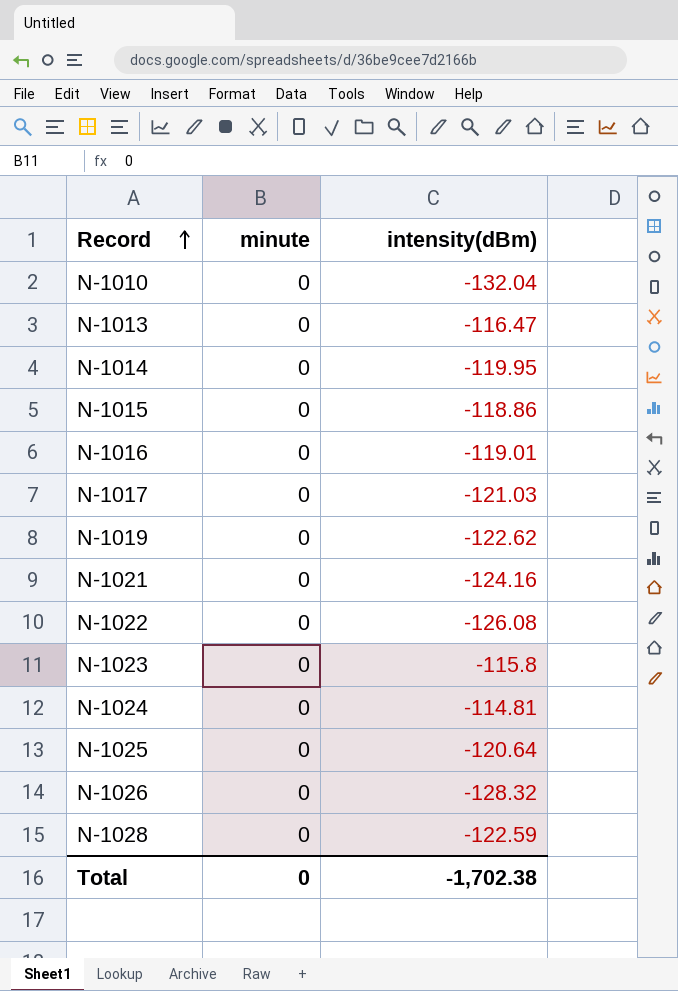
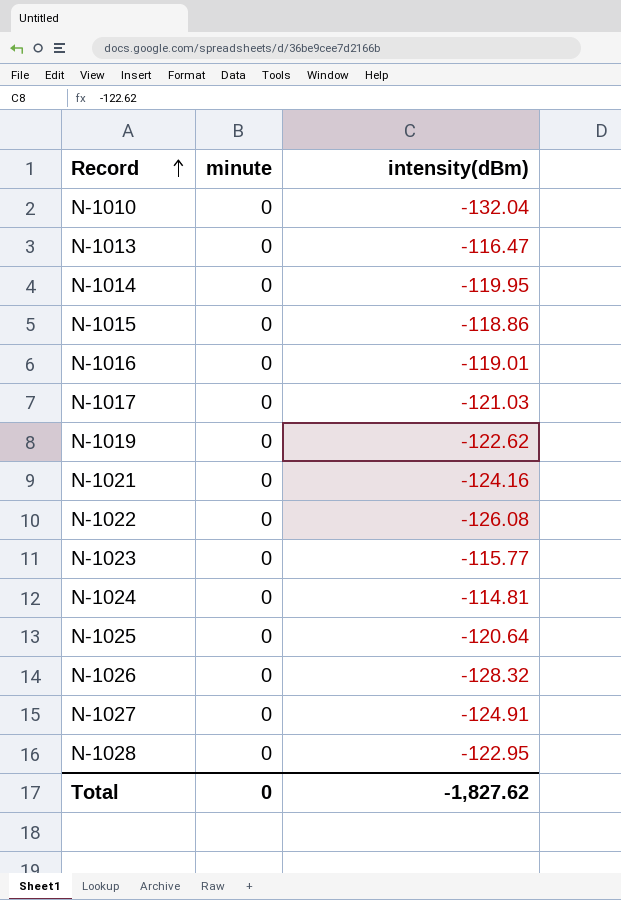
N-1023 | intensity(dBm): -115.8 -> -115.77
row N-1027: none -> 0 | -124.91
N-1028 | intensity(dBm): -122.59 -> -122.95
Total | intensity(dBm): -1,702.38 -> -1,827.62

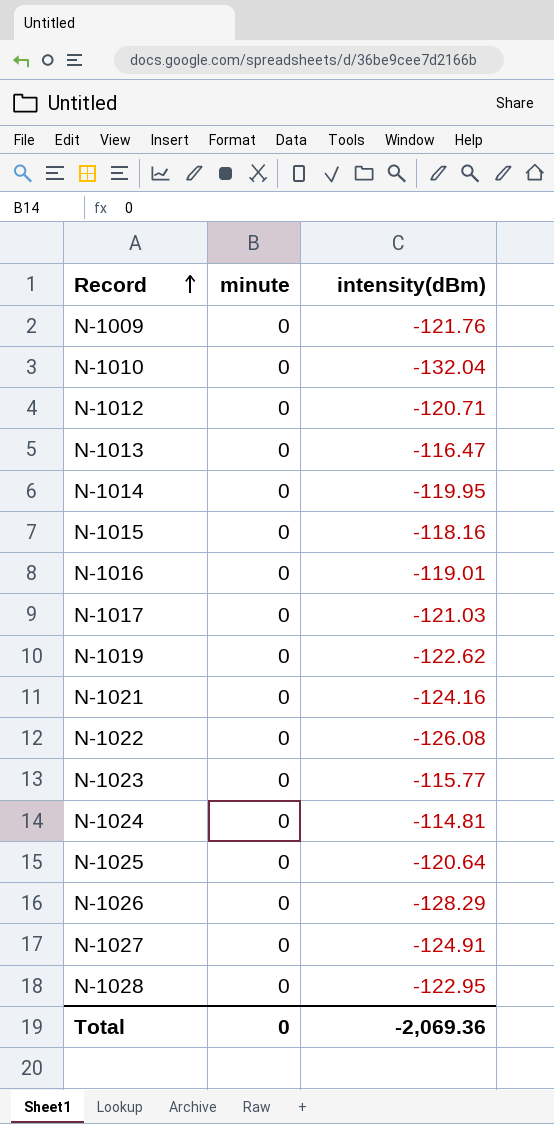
row N-1009: none -> 0 | -121.76
row N-1012: none -> 0 | -120.71
N-1015 | intensity(dBm): -118.86 -> -118.16
N-1026 | intensity(dBm): -128.32 -> -128.29
Total | intensity(dBm): -1,827.62 -> -2,069.36

